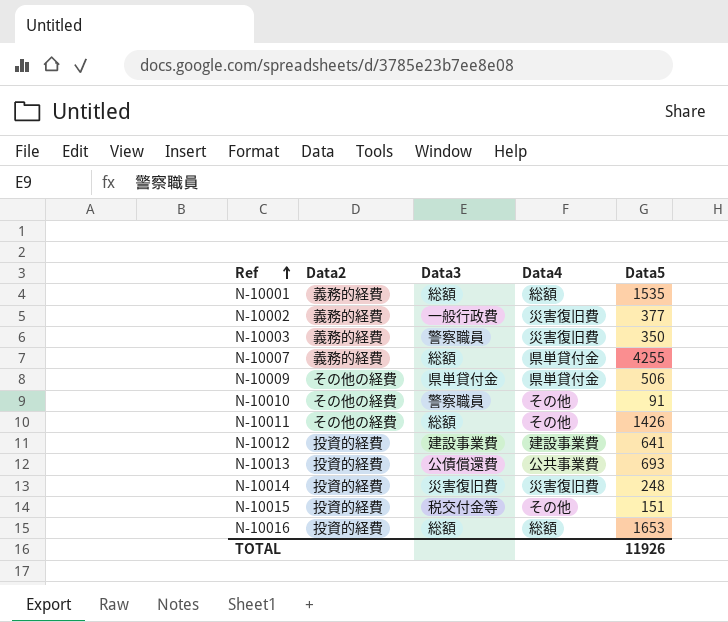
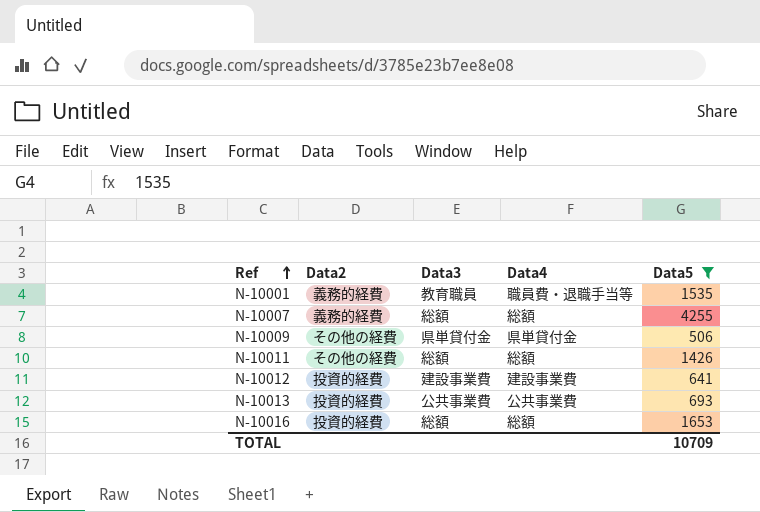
filter: none -> Data5 >= 506
N-10001 | Data3: 総額 -> 教育職員
N-10001 | Data4: 総額 -> 職員費・退職手当等
N-10007 | Data4: 県単貸付金 -> 総額
N-10011 | Data4: その他 -> 総額
N-10013 | Data3: 公債償還費 -> 公共事業費
TOTAL | Data5: 11926 -> 10709

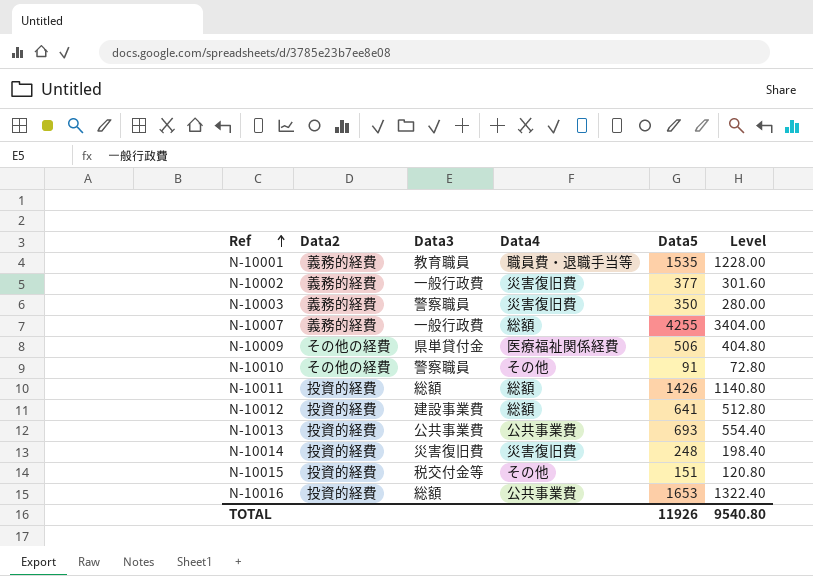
filter: Data5 >= 506 -> none
column Level | formula: none -> [Data5] * 0.8
N-10007 | Data3: 総額 -> 一般行政費
N-10009 | Data4: 県単貸付金 -> 医療福祉関係経費
N-10011 | Data2: その他の経費 -> 投資的経費
N-10012 | Data4: 建設事業費 -> 総額
N-10016 | Data4: 総額 -> 公共事業費
TOTAL | Data5: 10709 -> 11926

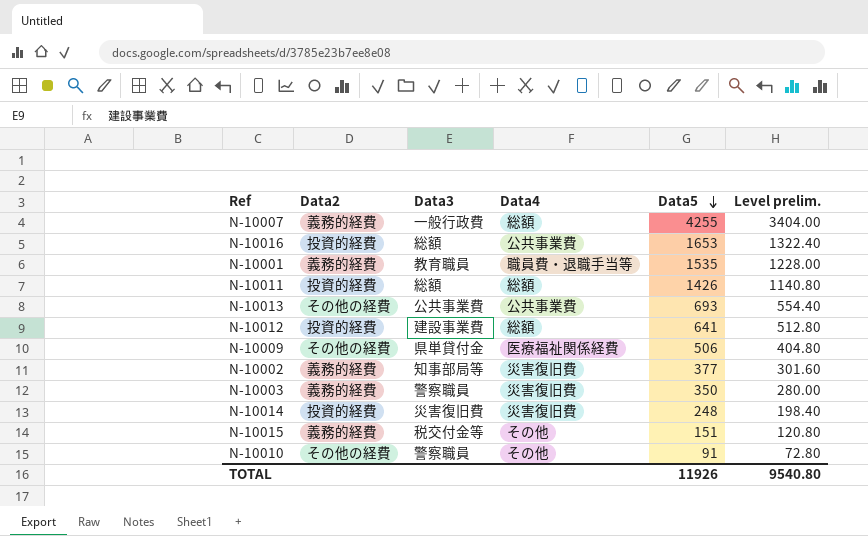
row order: Ref ascending -> Data5 descending
column name: Level -> Level prelim.
N-10013 | Data2: 投資的経費 -> その他の経費
N-10002 | Data3: 一般行政費 -> 知事部局等
N-10015 | Data2: 投資的経費 -> 義務的経費

